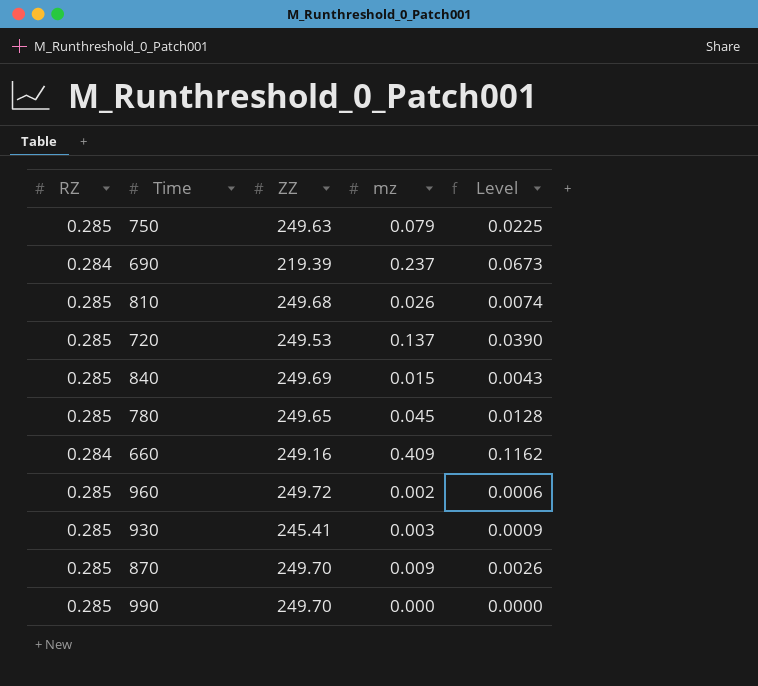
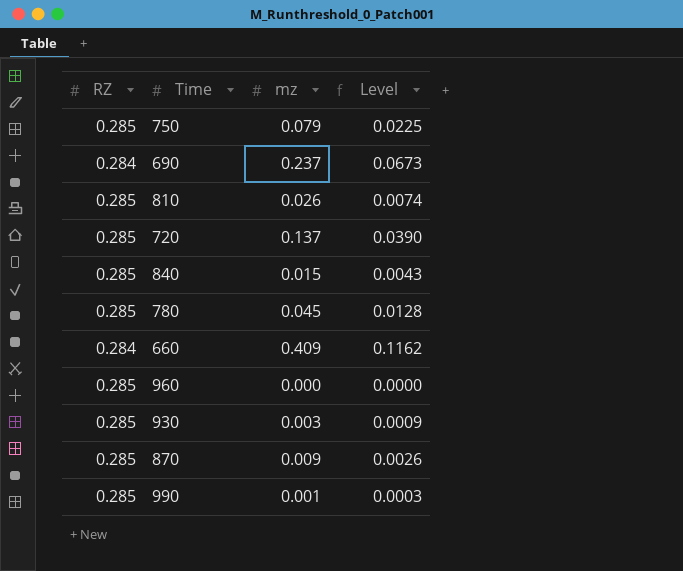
column ZZ | position: 3 -> none
960 | mz: 0.002 -> 0.000
960 | Level: 0.0006 -> 0.0000
990 | mz: 0.000 -> 0.001
990 | Level: 0.0000 -> 0.0003

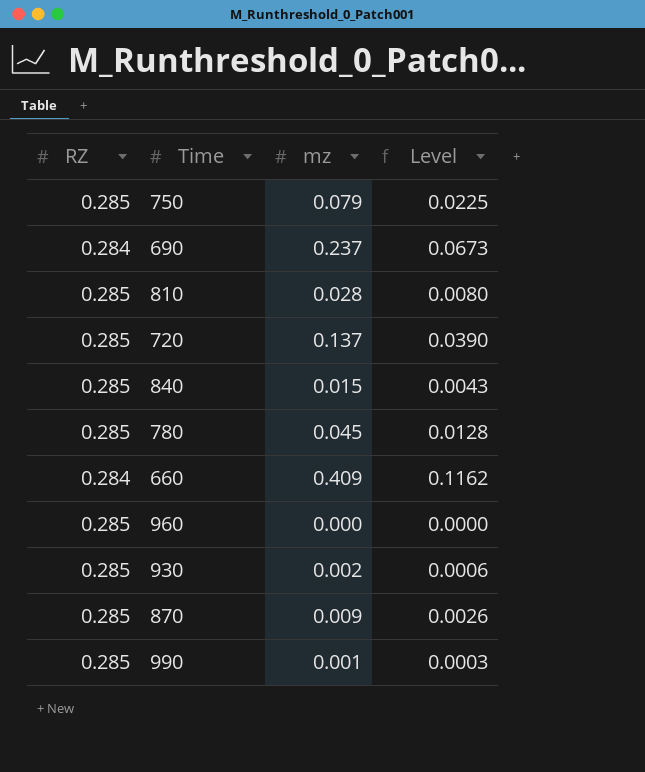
810 | mz: 0.026 -> 0.028
810 | Level: 0.0074 -> 0.0080
930 | mz: 0.003 -> 0.002
930 | Level: 0.0009 -> 0.0006

